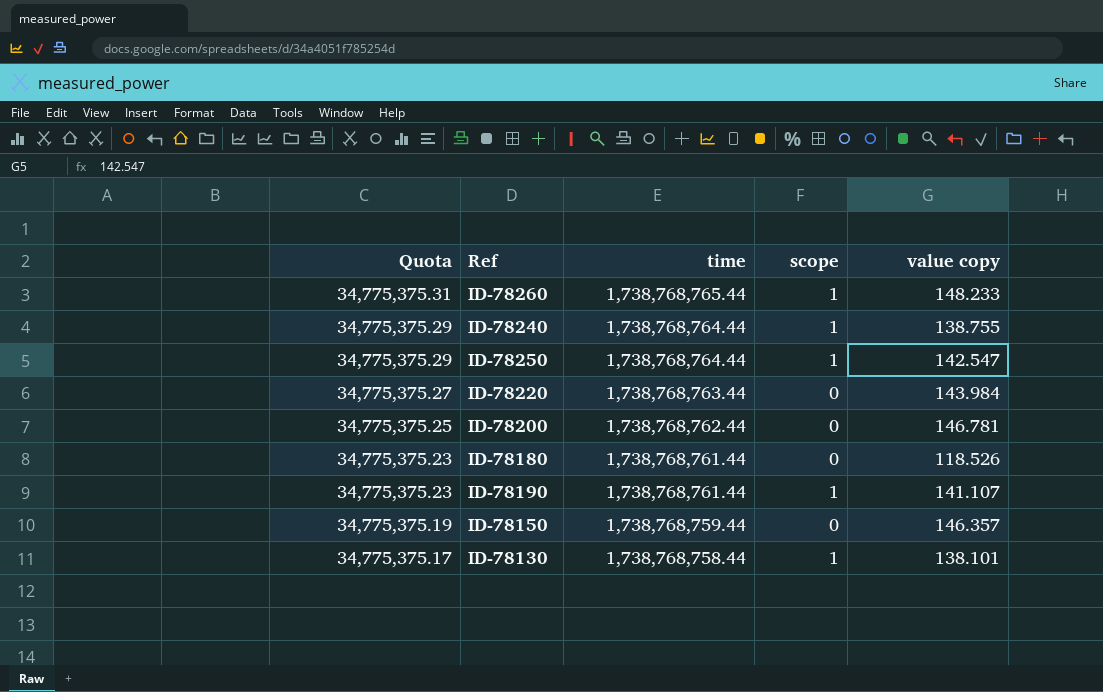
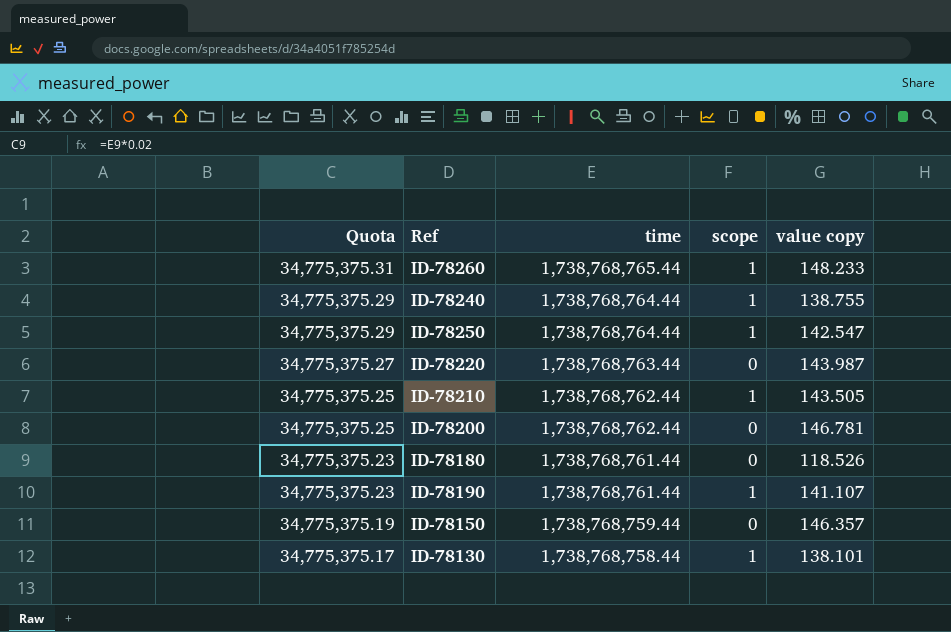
ID-78220 | value copy: 143.984 -> 143.987
row ID-78210: none -> 34,775,375.25 | 1,738,768,762.44 | 1 | 143.505

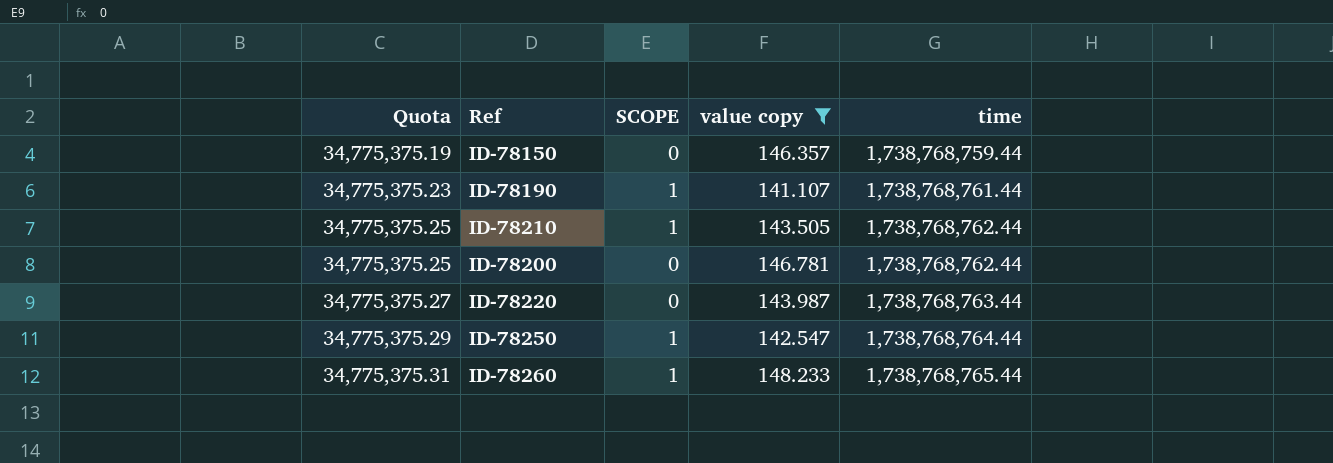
filter: none -> value copy >= 141.107
row order: Quota descending -> Quota ascending
column name: scope -> SCOPE
column time | position: 3 -> 5

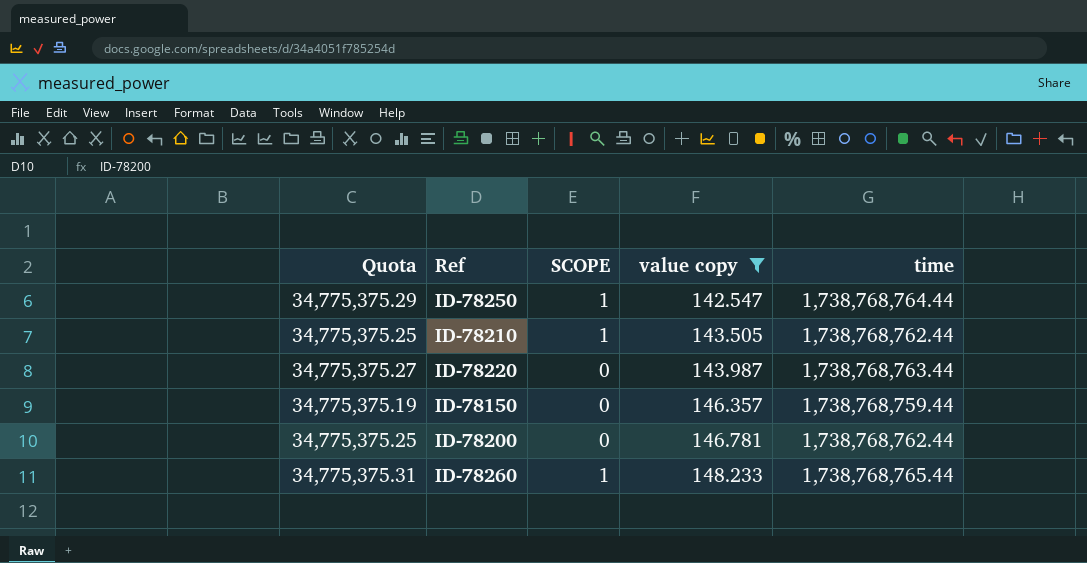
row order: Quota ascending -> value copy ascending
row ID-78190: 34,775,375.23 | 1 | 141.107 | 1,738,768,761.44 -> none

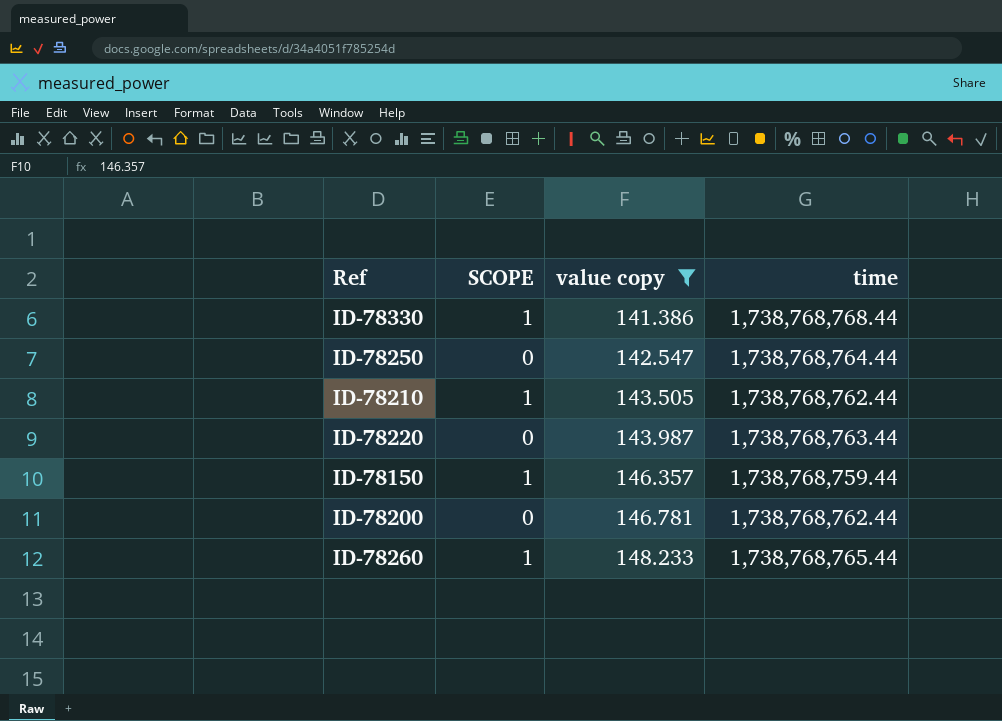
column Quota | formula: [time] * 0.02 -> none
row ID-78330: none -> 1 | 141.386 | 1,738,768,768.44
ID-78250 | SCOPE: 1 -> 0
ID-78150 | SCOPE: 0 -> 1

